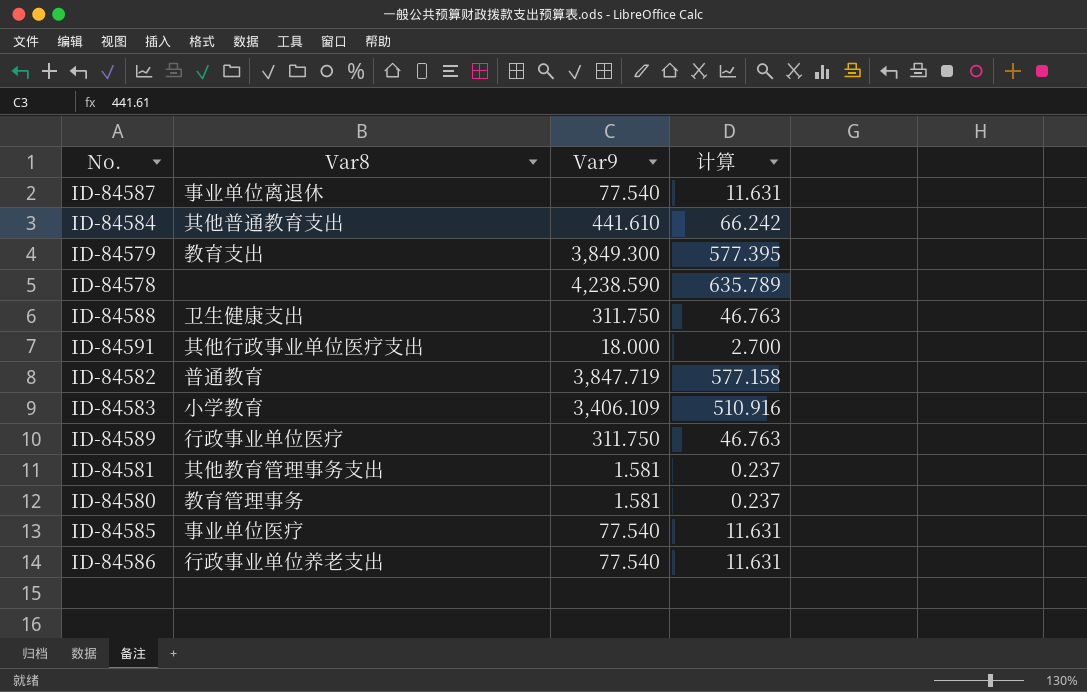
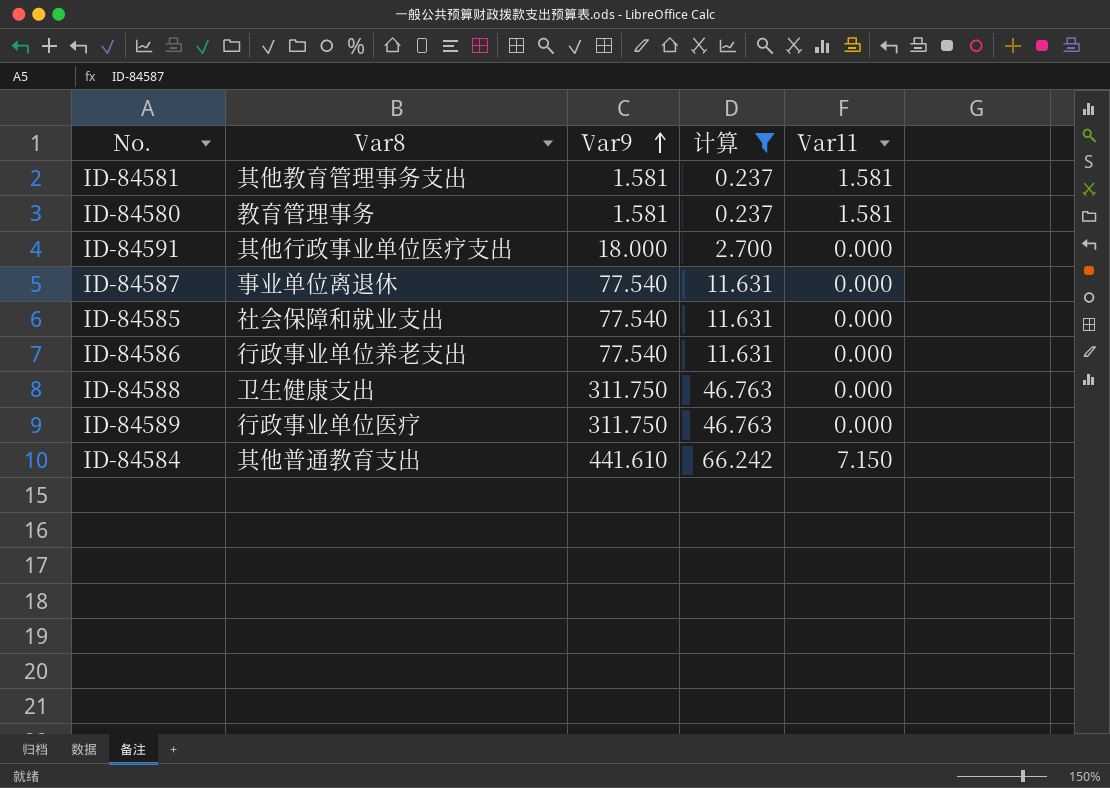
filter: none -> 计算 <= 66.242
row order: none -> Var9 ascending
column Var11 | position: none -> 5
ID-84585 | Var8: 事业单位医疗 -> 社会保障和就业支出

